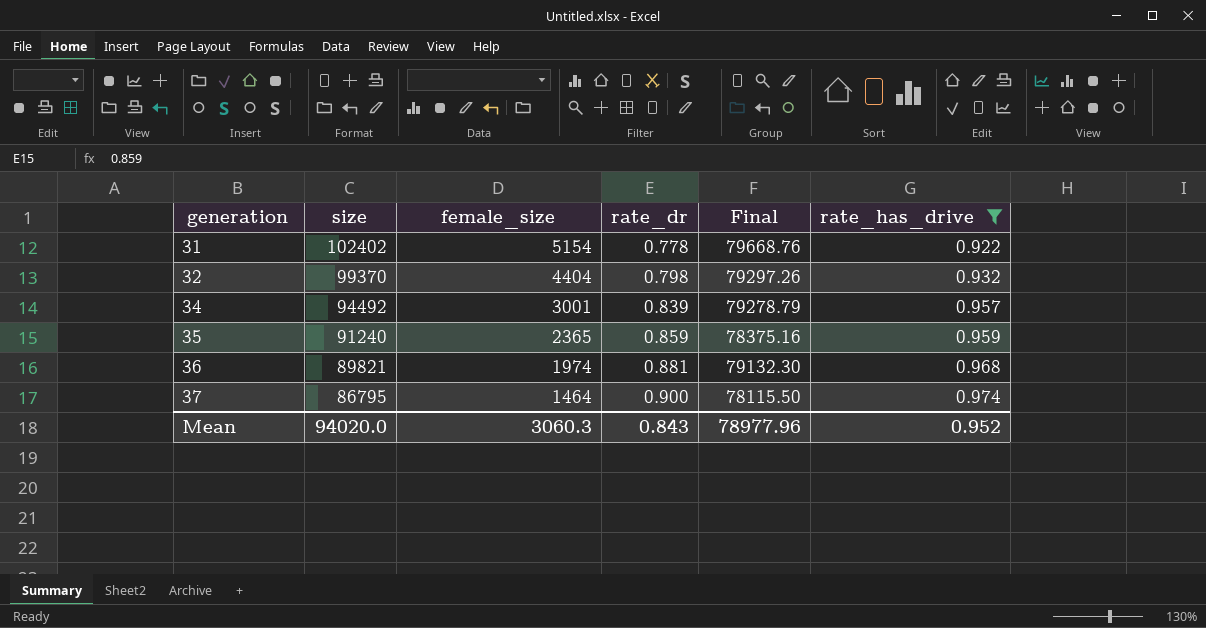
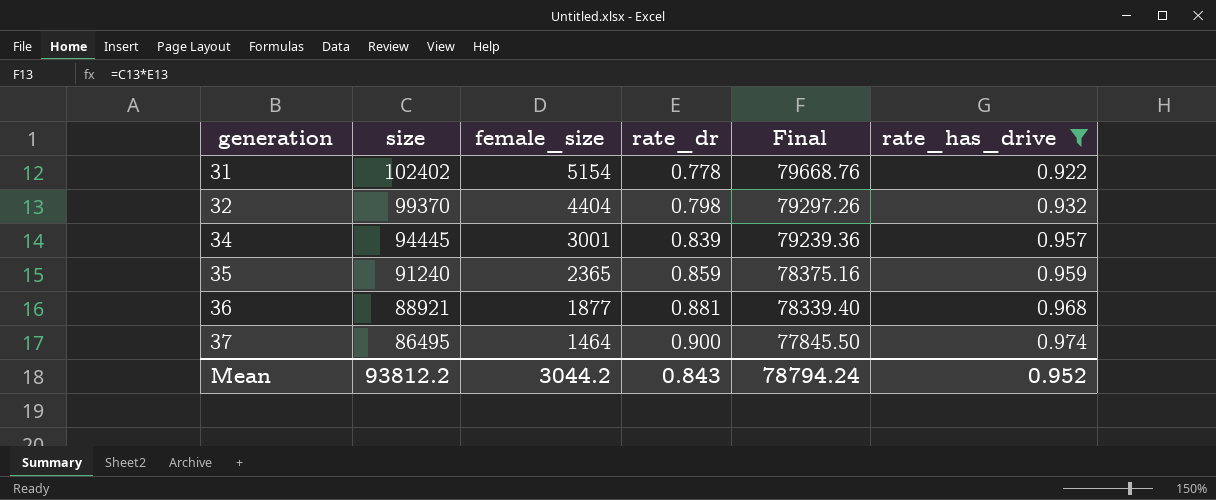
34 | size: 94492 -> 94445
34 | Final: 79278.79 -> 79239.36
36 | size: 89821 -> 88921
36 | female_size: 1974 -> 1877
36 | Final: 79132.30 -> 78339.40
37 | size: 86795 -> 86495
37 | Final: 78115.50 -> 77845.50
Mean | size: 94020.0 -> 93812.2
Mean | female_size: 3060.3 -> 3044.2
Mean | Final: 78977.96 -> 78794.24

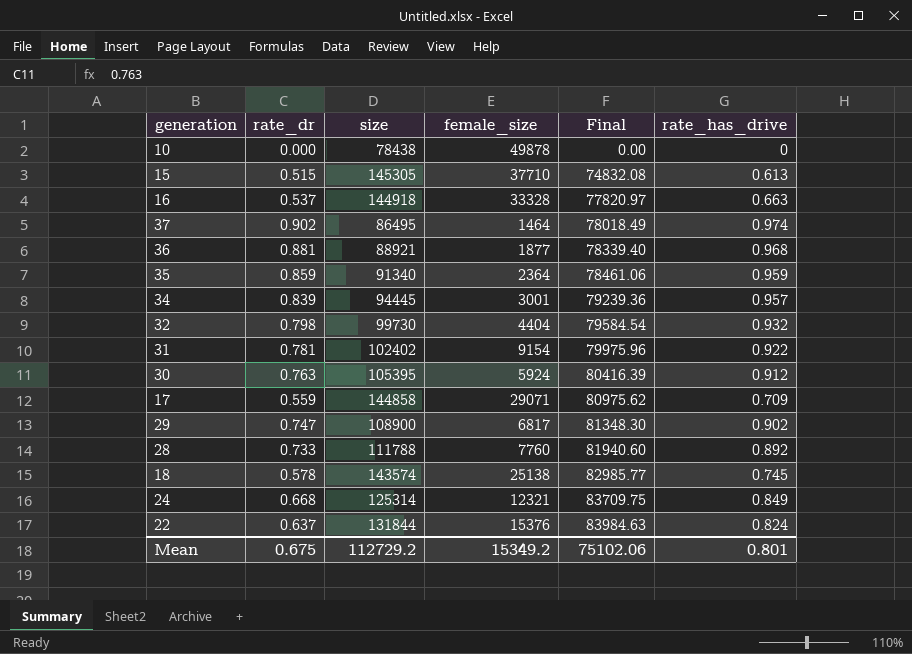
filter: rate_has_drive >= 0.922 -> none
row order: generation ascending -> Final ascending
column rate_dr | position: 4 -> 2
37 | rate_dr: 0.900 -> 0.902
37 | Final: 77845.50 -> 78018.49
35 | size: 91240 -> 91340
35 | female_size: 2365 -> 2364
35 | Final: 78375.16 -> 78461.06
32 | size: 99370 -> 99730
32 | Final: 79297.26 -> 79584.54
31 | rate_dr: 0.778 -> 0.781
31 | female_size: 5154 -> 9154
31 | Final: 79668.76 -> 79975.96
Mean | rate_dr: 0.843 -> 0.675
Mean | size: 93812.2 -> 112729.2
Mean | female_size: 3044.2 -> 15349.2
Mean | Final: 78794.24 -> 75102.06
Mean | rate_has_drive: 0.952 -> 0.801

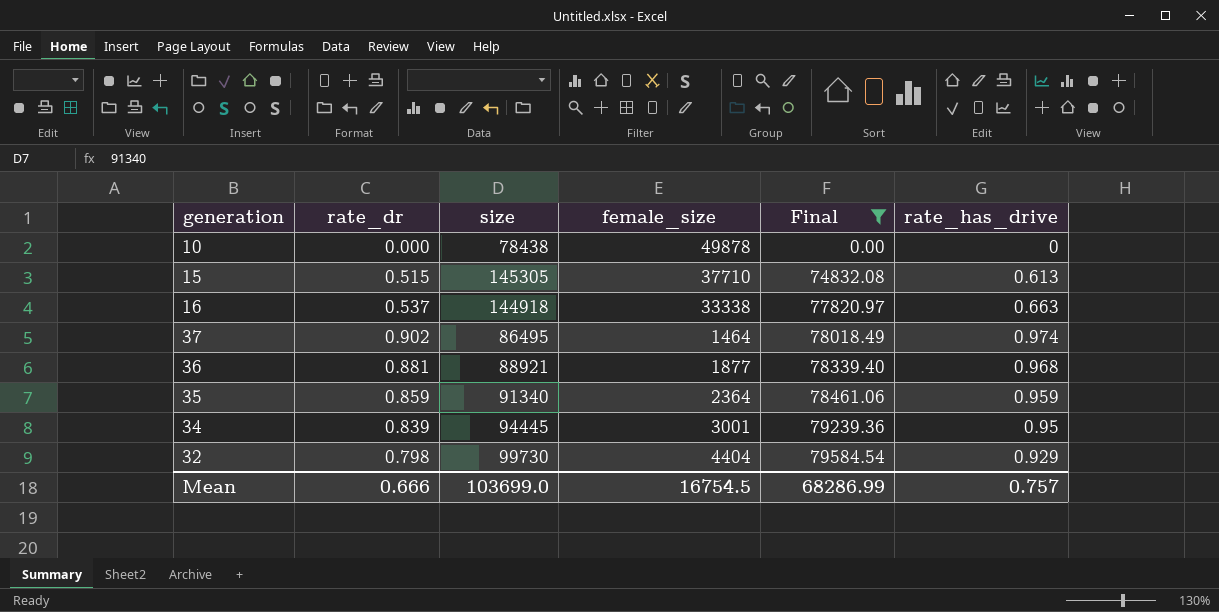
filter: none -> Final <= 79584.54
16 | female_size: 33328 -> 33338
34 | rate_has_drive: 0.957 -> 0.95
32 | rate_has_drive: 0.932 -> 0.929
Mean | rate_dr: 0.675 -> 0.666
Mean | size: 112729.2 -> 103699.0
Mean | female_size: 15349.2 -> 16754.5
Mean | Final: 75102.06 -> 68286.99
Mean | rate_has_drive: 0.801 -> 0.757

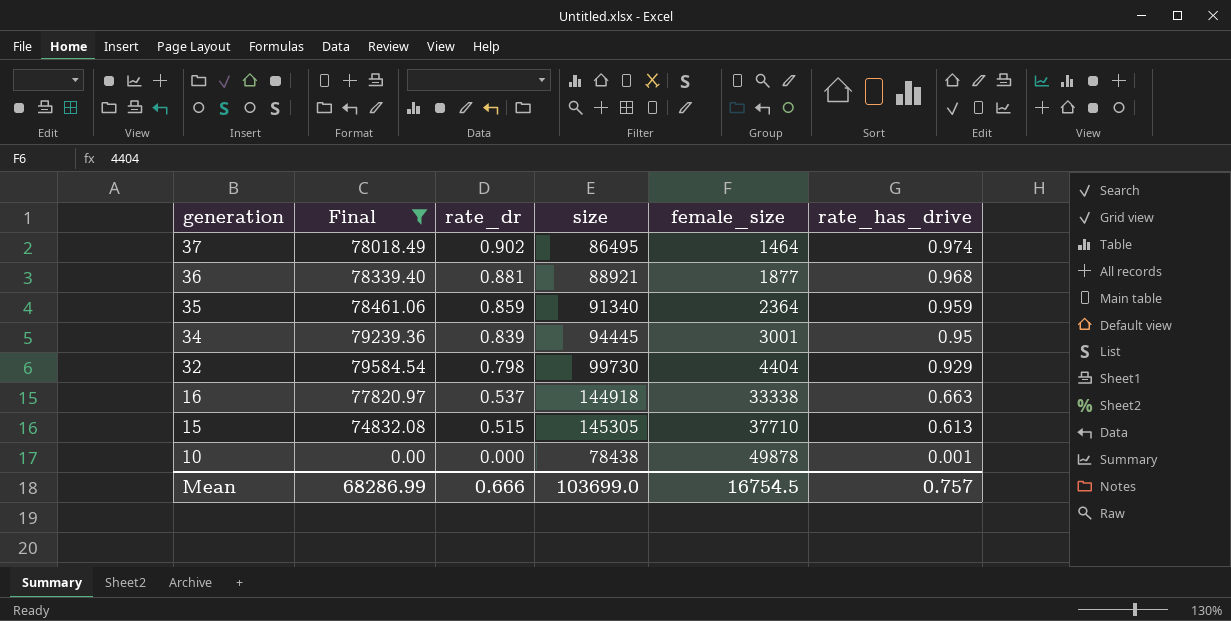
row order: Final ascending -> generation descending
column Final | position: 5 -> 2
10 | rate_has_drive: 0 -> 0.001

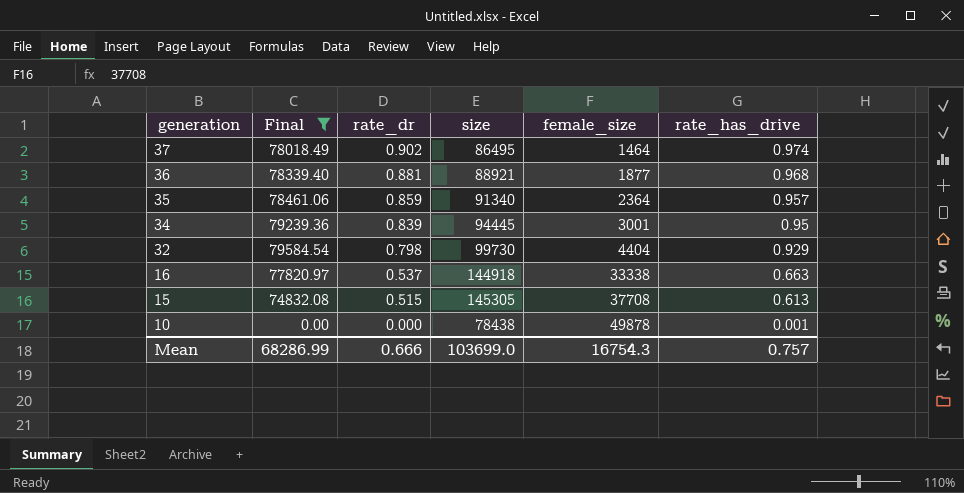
35 | rate_has_drive: 0.959 -> 0.957
15 | female_size: 37710 -> 37708
Mean | female_size: 16754.5 -> 16754.3

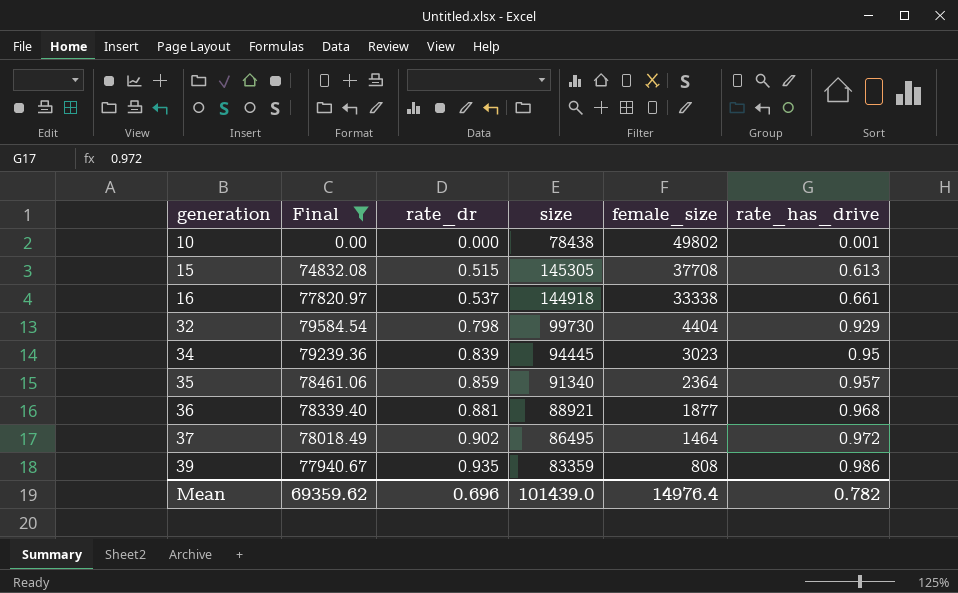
row order: generation descending -> generation ascending
10 | female_size: 49878 -> 49802
16 | rate_has_drive: 0.663 -> 0.661
34 | female_size: 3001 -> 3023
37 | rate_has_drive: 0.974 -> 0.972
row 39: none -> 77940.67 | 0.935 | 83359 | 808 | 0.986
Mean | Final: 68286.99 -> 69359.62
Mean | rate_dr: 0.666 -> 0.696
Mean | size: 103699.0 -> 101439.0
Mean | female_size: 16754.3 -> 14976.4
Mean | rate_has_drive: 0.757 -> 0.782

